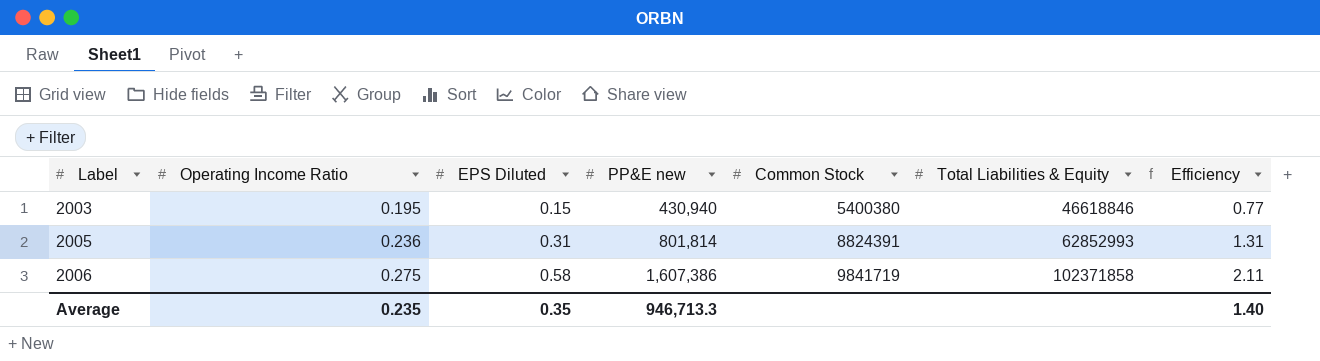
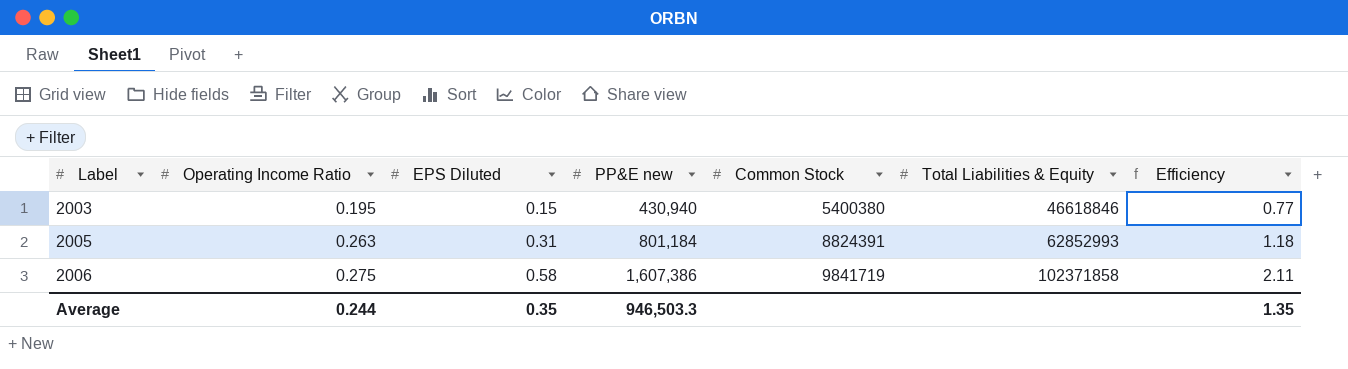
2005 | Operating Income Ratio: 0.236 -> 0.263
2005 | PP&E new: 801,814 -> 801,184
2005 | Efficiency: 1.31 -> 1.18
Average | Operating Income Ratio: 0.235 -> 0.244
Average | PP&E new: 946,713.3 -> 946,503.3
Average | Efficiency: 1.40 -> 1.35

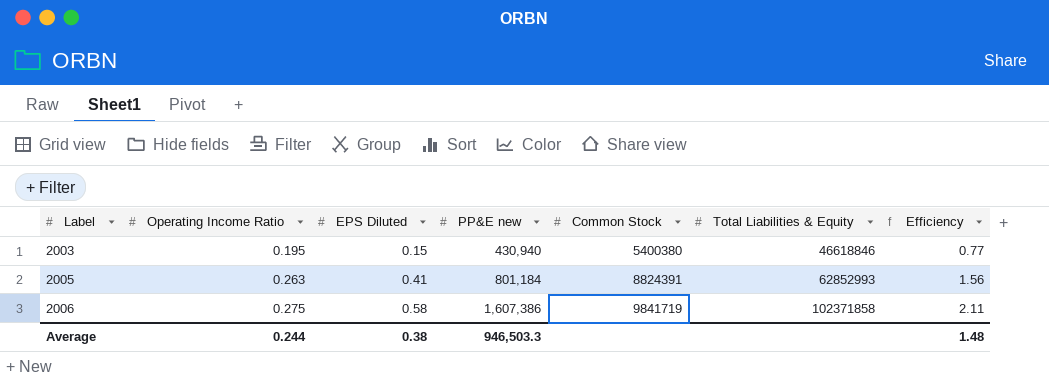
2005 | EPS Diluted: 0.31 -> 0.41
2005 | Efficiency: 1.18 -> 1.56
Average | EPS Diluted: 0.35 -> 0.38
Average | Efficiency: 1.35 -> 1.48

